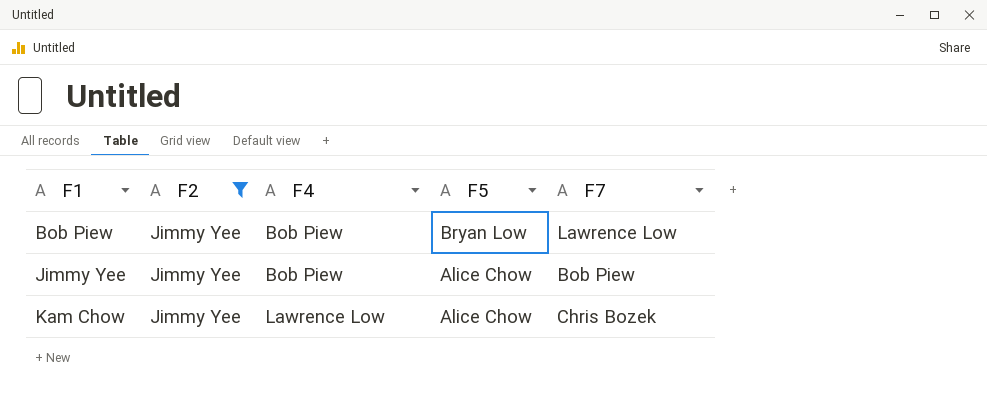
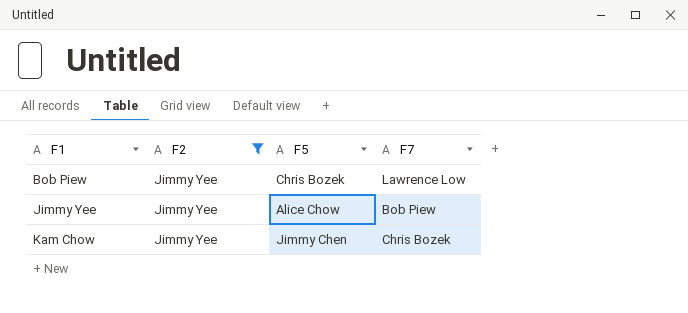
column F4 | position: 3 -> none
Bob Piew | F5: Bryan Low -> Chris Bozek
Kam Chow | F5: Alice Chow -> Jimmy Chen

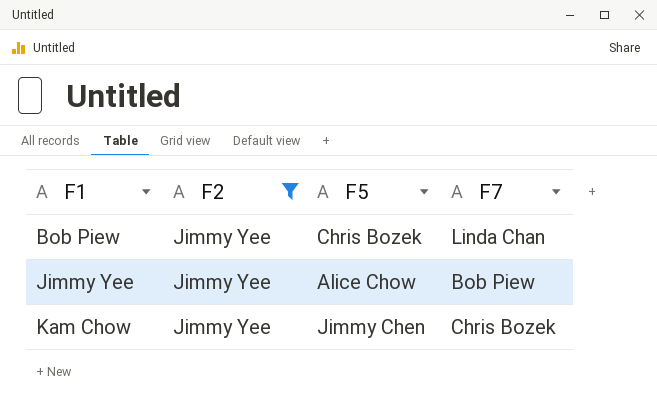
Bob Piew | F7: Lawrence Low -> Linda Chan

